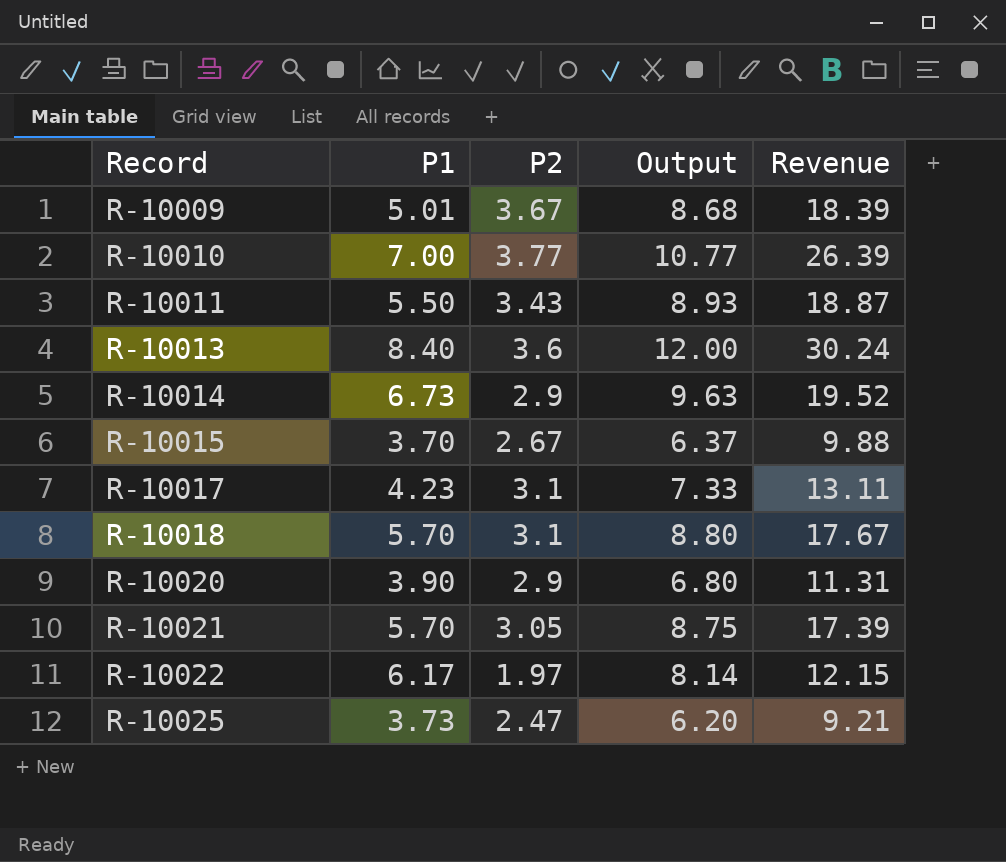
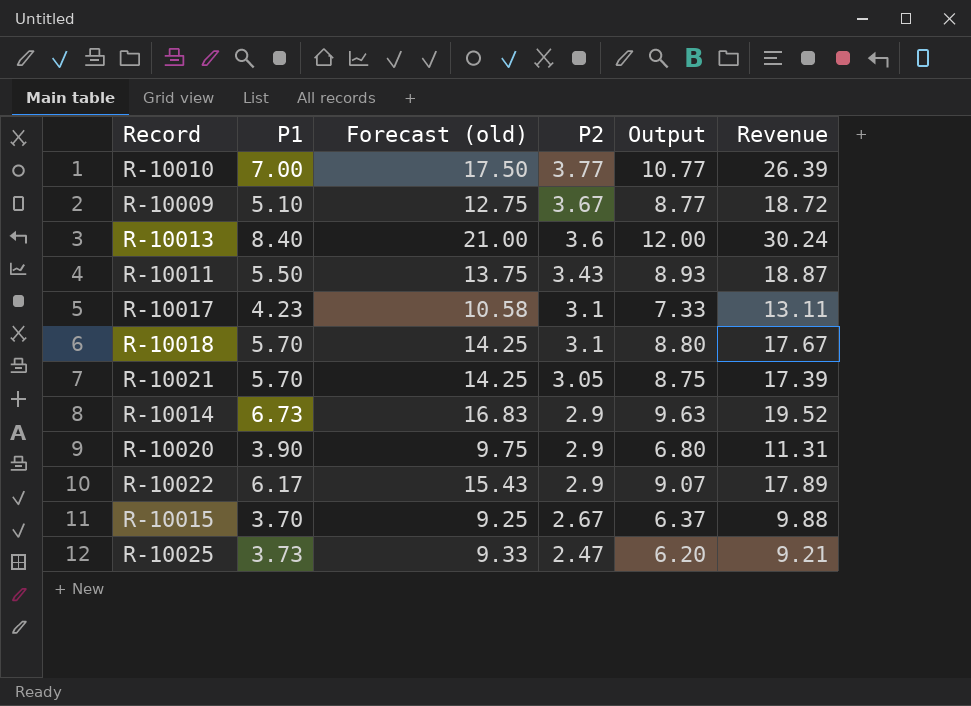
row order: Record ascending -> P2 descending
column Forecast (old) | formula: none -> [P1] * 2.5
R-10009 | P1: 5.01 -> 5.10
R-10009 | Output: 8.68 -> 8.77
R-10009 | Revenue: 18.39 -> 18.72
R-10022 | P2: 1.97 -> 2.9
R-10022 | Output: 8.14 -> 9.07
R-10022 | Revenue: 12.15 -> 17.89

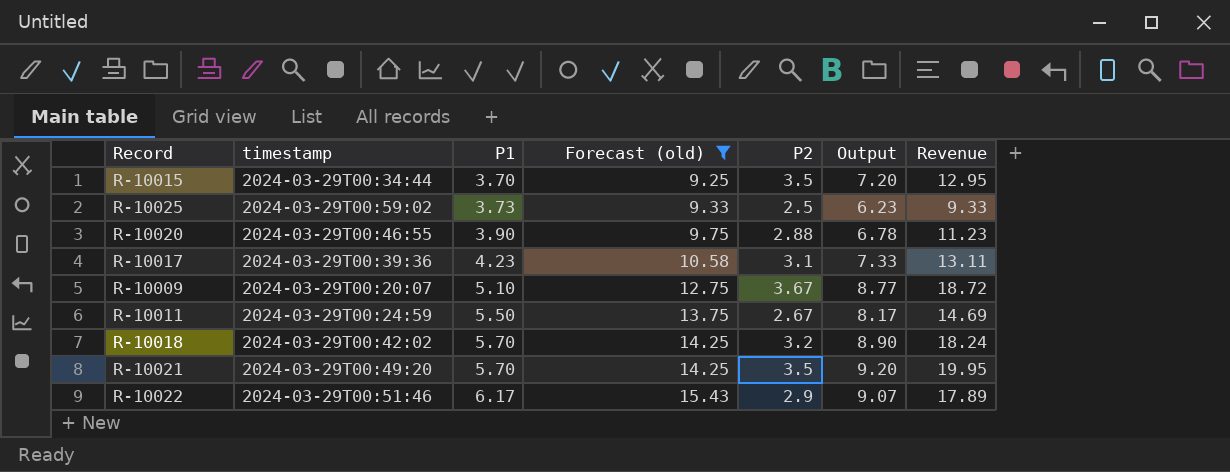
filter: none -> Forecast (old) <= 15.43
row order: P2 descending -> P1 ascending
column timestamp | position: none -> 2
R-10015 | P2: 2.67 -> 3.5
R-10015 | Output: 6.37 -> 7.20
R-10015 | Revenue: 9.88 -> 12.95
R-10025 | P2: 2.47 -> 2.5
R-10025 | Output: 6.20 -> 6.23
R-10025 | Revenue: 9.21 -> 9.33
R-10020 | P2: 2.9 -> 2.88
R-10020 | Output: 6.80 -> 6.78
R-10020 | Revenue: 11.31 -> 11.23
R-10011 | P2: 3.43 -> 2.67
R-10011 | Output: 8.93 -> 8.17
R-10011 | Revenue: 18.87 -> 14.69
R-10018 | P2: 3.1 -> 3.2
R-10018 | Output: 8.80 -> 8.90
R-10018 | Revenue: 17.67 -> 18.24
R-10021 | P2: 3.05 -> 3.5
R-10021 | Output: 8.75 -> 9.20
R-10021 | Revenue: 17.39 -> 19.95

